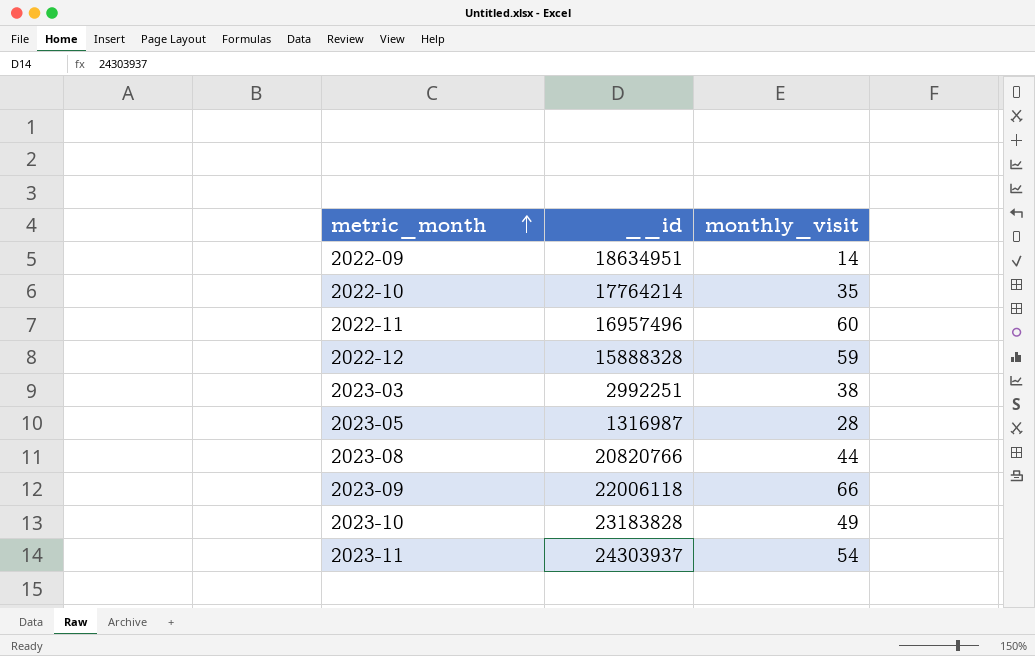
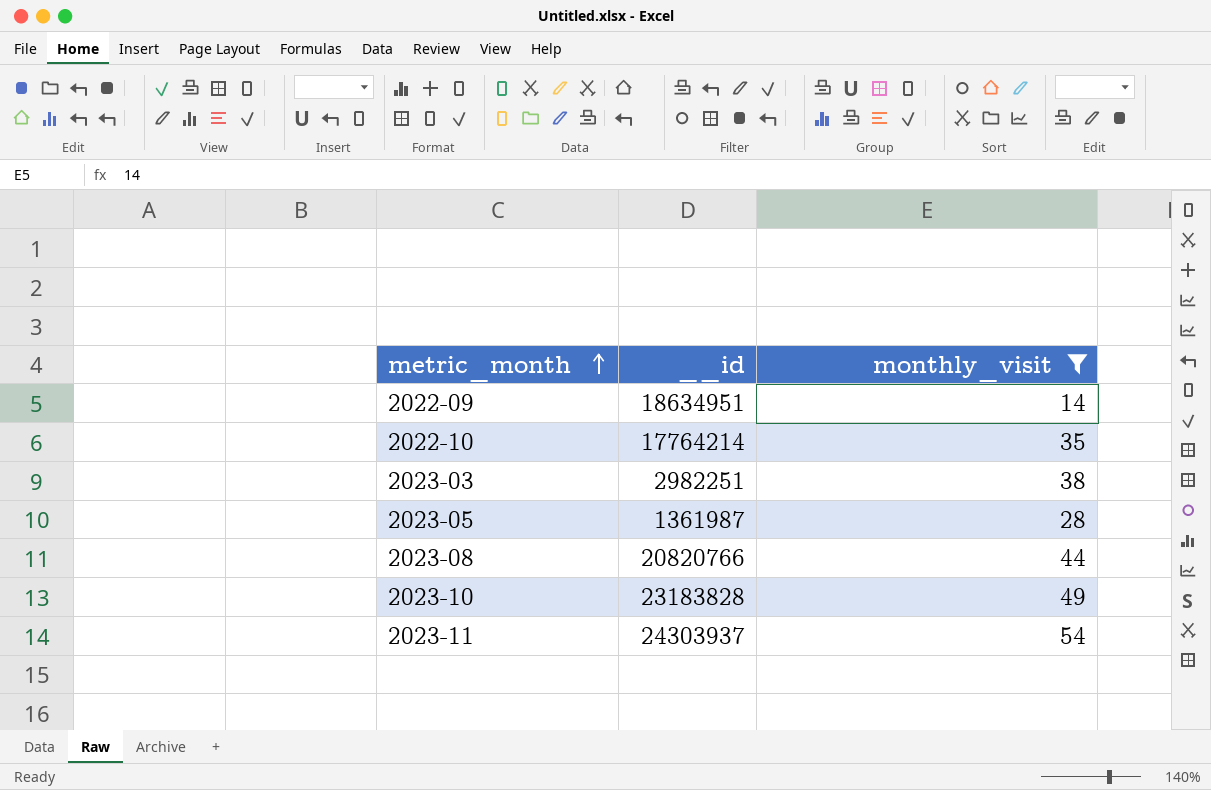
filter: none -> monthly_visit <= 54
2023-03 | __id: 2992251 -> 2982251
2023-05 | __id: 1316987 -> 1361987

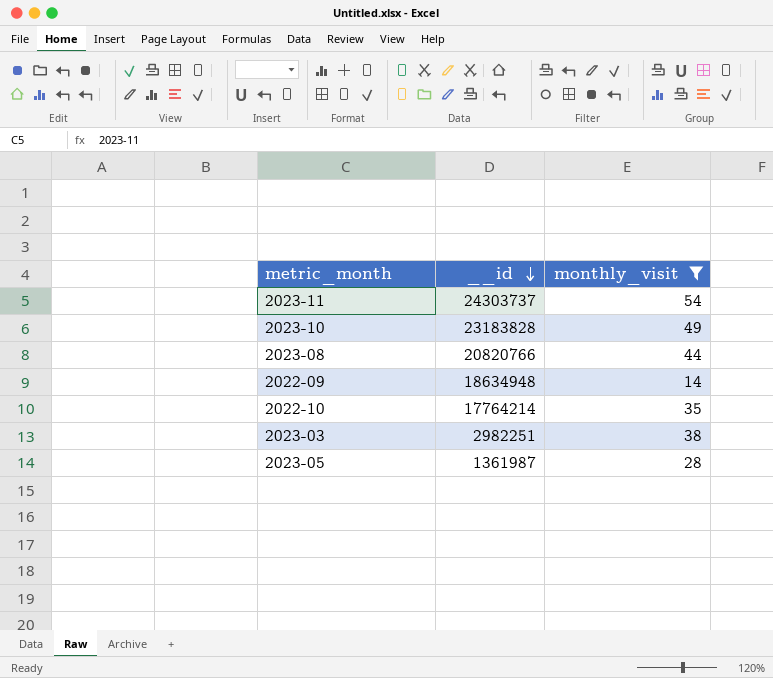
row order: metric_month ascending -> __id descending
2023-11 | __id: 24303937 -> 24303737
2022-09 | __id: 18634951 -> 18634948

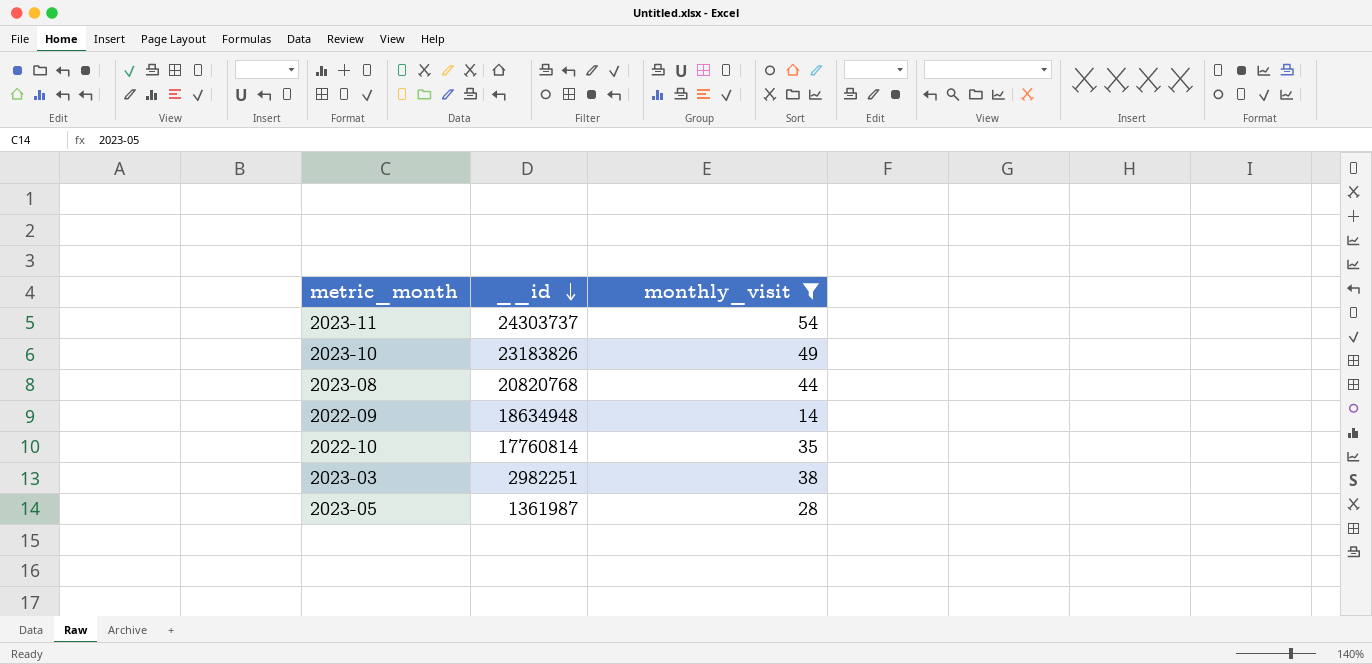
2023-10 | __id: 23183828 -> 23183826
2023-08 | __id: 20820766 -> 20820768
2022-10 | __id: 17764214 -> 17760814

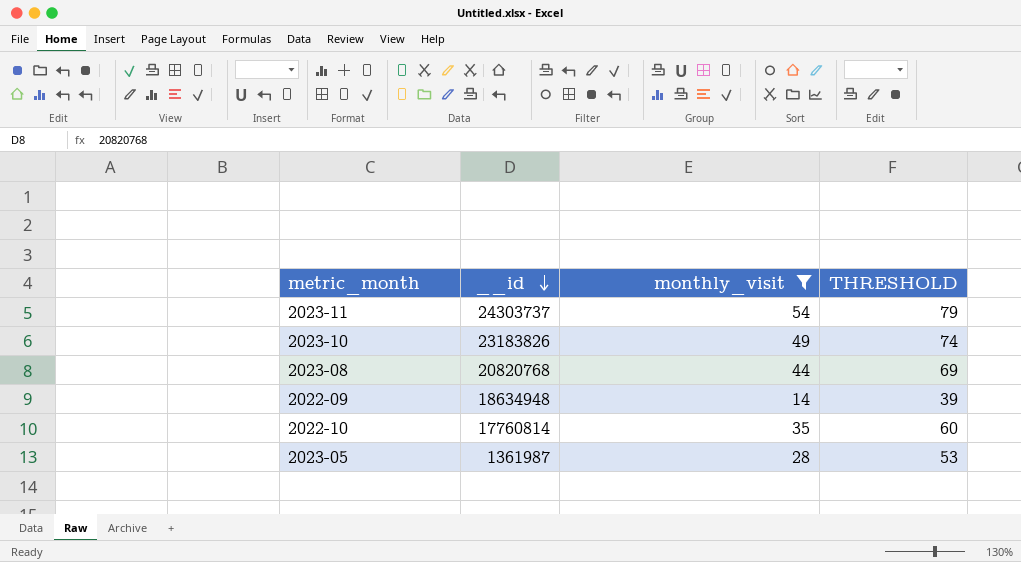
column THRESHOLD | formula: none -> [monthly_visit] + 25
row 2023-03: 2982251 | 38 -> none

